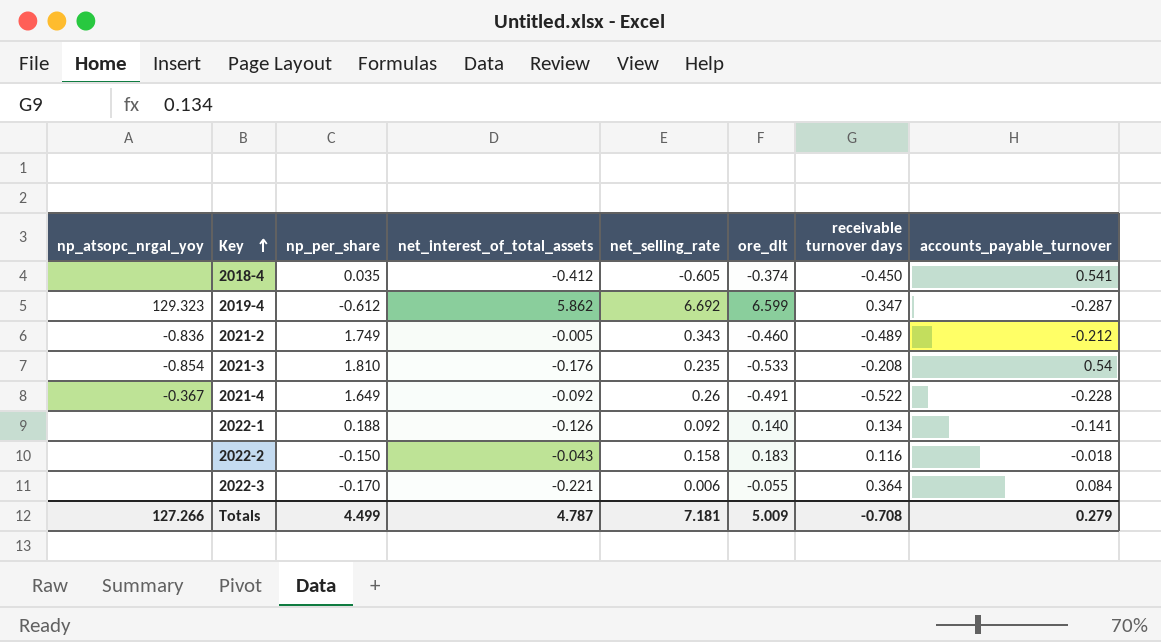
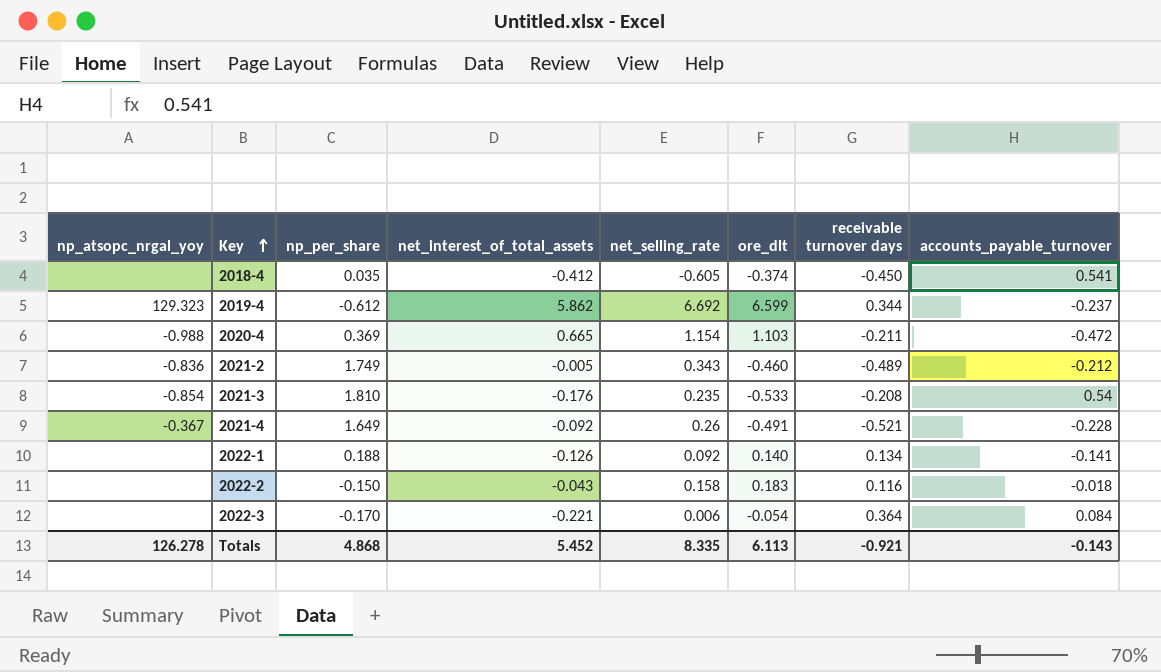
2019-4 | receivable turnover days: 0.347 -> 0.344
2019-4 | accounts_payable_turnover: -0.287 -> -0.237
row 2020-4: none -> -0.988 | 0.369 | 0.665 | 1.154 | 1.103 | -0.211 | -0.472
2021-4 | receivable turnover days: -0.522 -> -0.521
2022-3 | ore_dlt: -0.055 -> -0.054
Totals | np_atsopc_nrgal_yoy: 127.266 -> 126.278
Totals | np_per_share: 4.499 -> 4.868
Totals | net_interest_of_total_assets: 4.787 -> 5.452
Totals | net_selling_rate: 7.181 -> 8.335
Totals | ore_dlt: 5.009 -> 6.113
Totals | receivable turnover days: -0.708 -> -0.921
Totals | accounts_payable_turnover: 0.279 -> -0.143

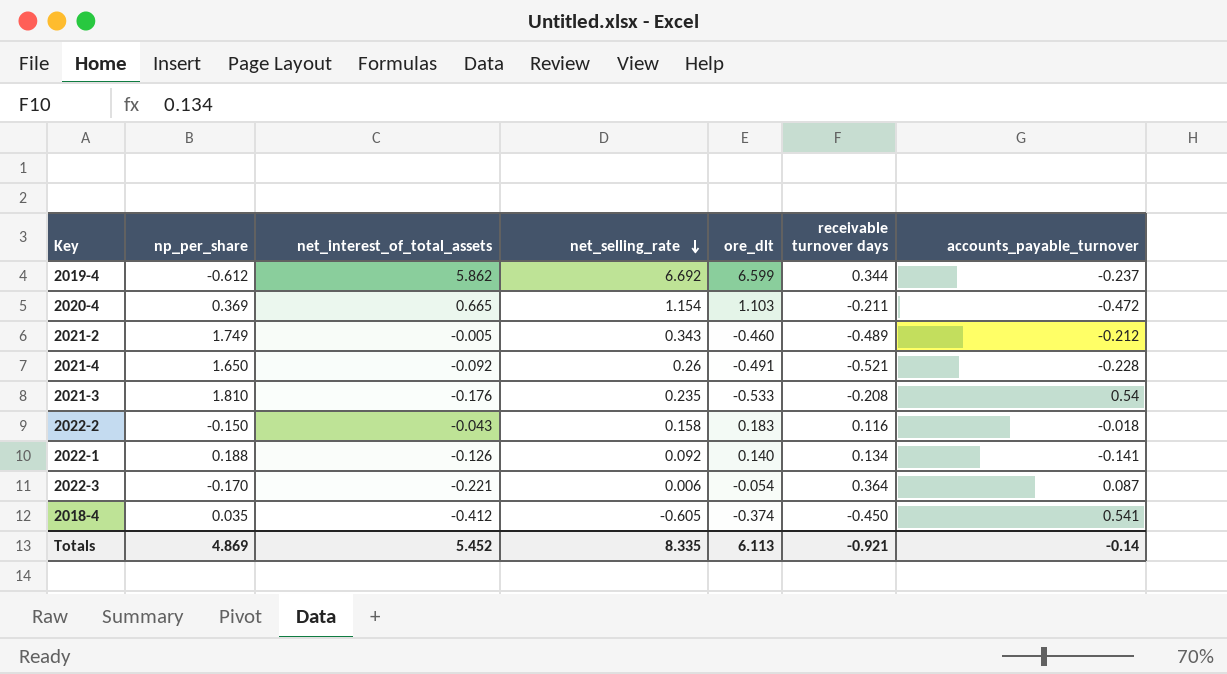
row order: Key ascending -> net_selling_rate descending
column np_atsopc_nrgal_yoy | position: 1 -> none
2021-4 | np_per_share: 1.649 -> 1.650
2022-3 | accounts_payable_turnover: 0.084 -> 0.087
Totals | np_per_share: 4.868 -> 4.869
Totals | accounts_payable_turnover: -0.143 -> -0.14

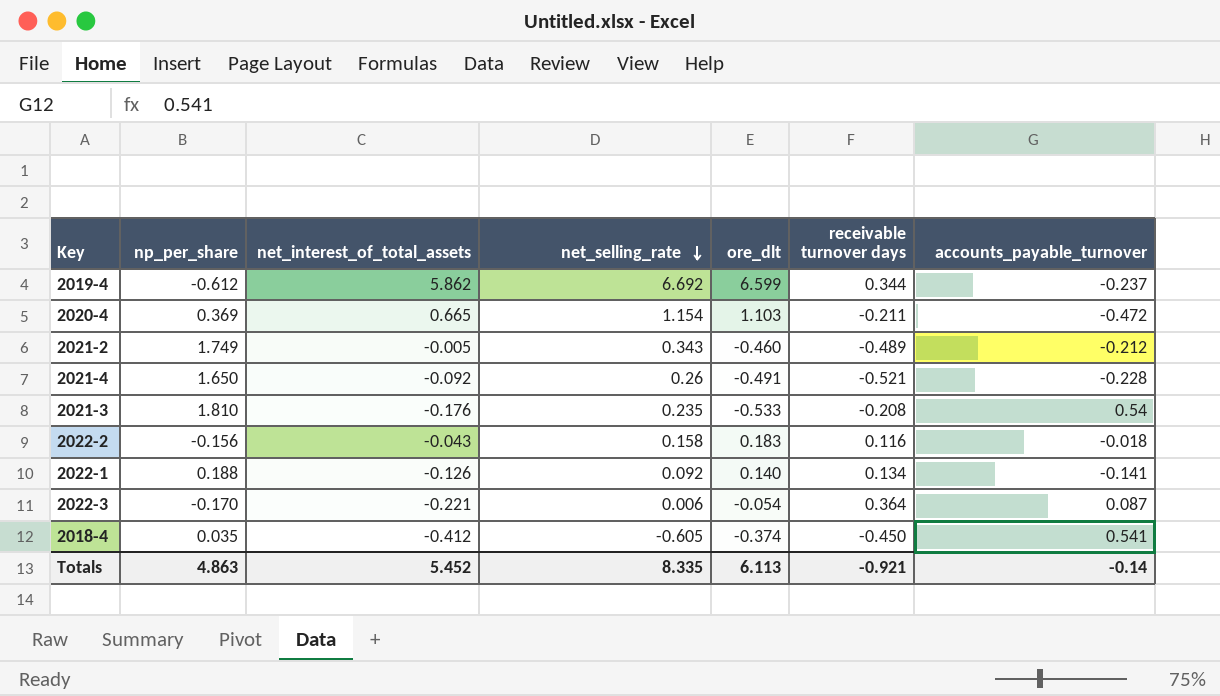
2022-2 | np_per_share: -0.150 -> -0.156
Totals | np_per_share: 4.869 -> 4.863

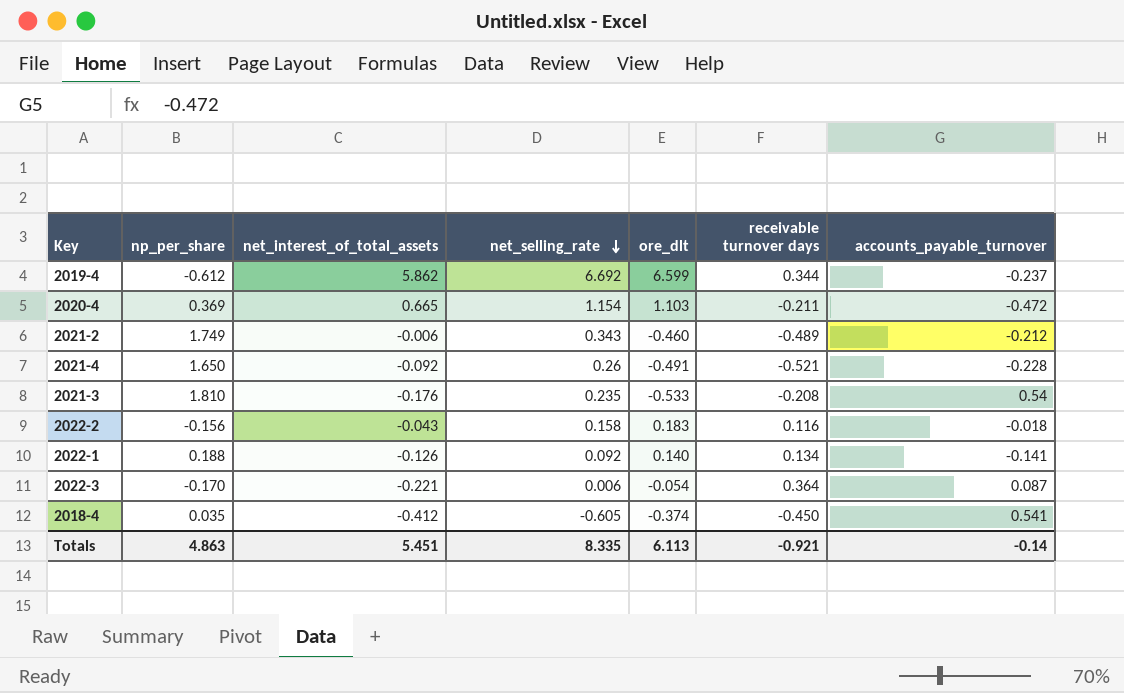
2021-2 | net_interest_of_total_assets: -0.005 -> -0.006
Totals | net_interest_of_total_assets: 5.452 -> 5.451

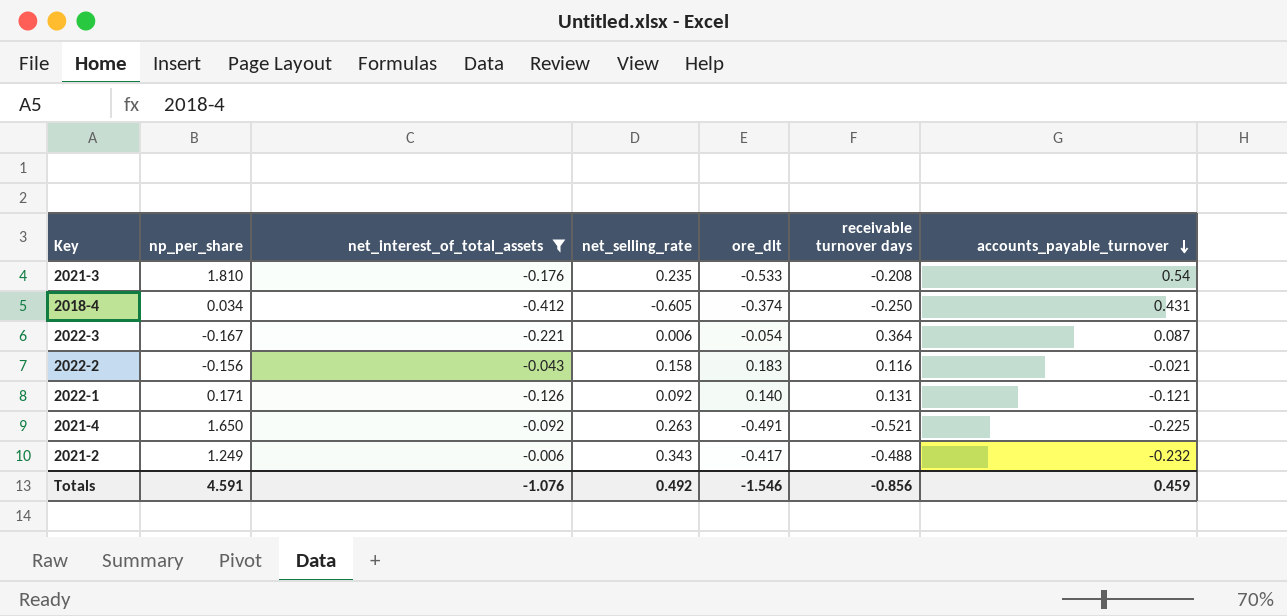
filter: none -> net_interest_of_total_assets <= -0.006
row order: net_selling_rate descending -> accounts_payable_turnover descending
2018-4 | np_per_share: 0.035 -> 0.034
2018-4 | receivable turnover days: -0.450 -> -0.250
2018-4 | accounts_payable_turnover: 0.541 -> 0.431
2022-3 | np_per_share: -0.170 -> -0.167
2022-2 | accounts_payable_turnover: -0.018 -> -0.021
2022-1 | np_per_share: 0.188 -> 0.171
2022-1 | receivable turnover days: 0.134 -> 0.131
2022-1 | accounts_payable_turnover: -0.141 -> -0.121
2021-4 | net_selling_rate: 0.26 -> 0.263
2021-4 | accounts_payable_turnover: -0.228 -> -0.225
2021-2 | np_per_share: 1.749 -> 1.249
2021-2 | ore_dlt: -0.460 -> -0.417
2021-2 | receivable turnover days: -0.489 -> -0.488
2021-2 | accounts_payable_turnover: -0.212 -> -0.232
Totals | np_per_share: 4.863 -> 4.591
Totals | net_interest_of_total_assets: 5.451 -> -1.076
Totals | net_selling_rate: 8.335 -> 0.492
Totals | ore_dlt: 6.113 -> -1.546
Totals | receivable turnover days: -0.921 -> -0.856
Totals | accounts_payable_turnover: -0.14 -> 0.459

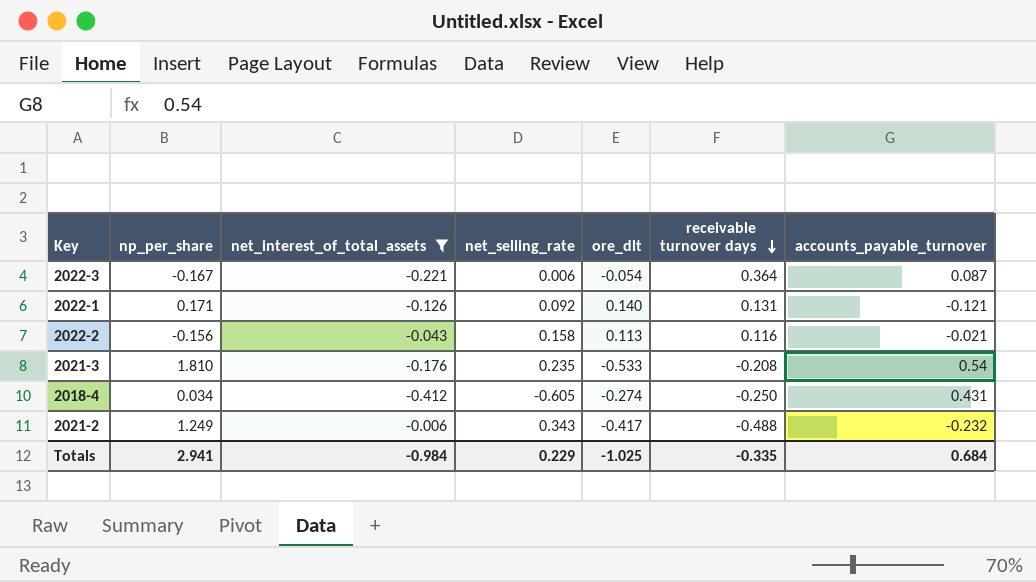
row order: accounts_payable_turnover descending -> receivable turnover days descending
row 2021-4: 1.650 | -0.092 | 0.263 | -0.491 | -0.521 | -0.225 -> none
2022-2 | ore_dlt: 0.183 -> 0.113
2018-4 | ore_dlt: -0.374 -> -0.274
Totals | np_per_share: 4.591 -> 2.941
Totals | net_interest_of_total_assets: -1.076 -> -0.984
Totals | net_selling_rate: 0.492 -> 0.229
Totals | ore_dlt: -1.546 -> -1.025
Totals | receivable turnover days: -0.856 -> -0.335
Totals | accounts_payable_turnover: 0.459 -> 0.684

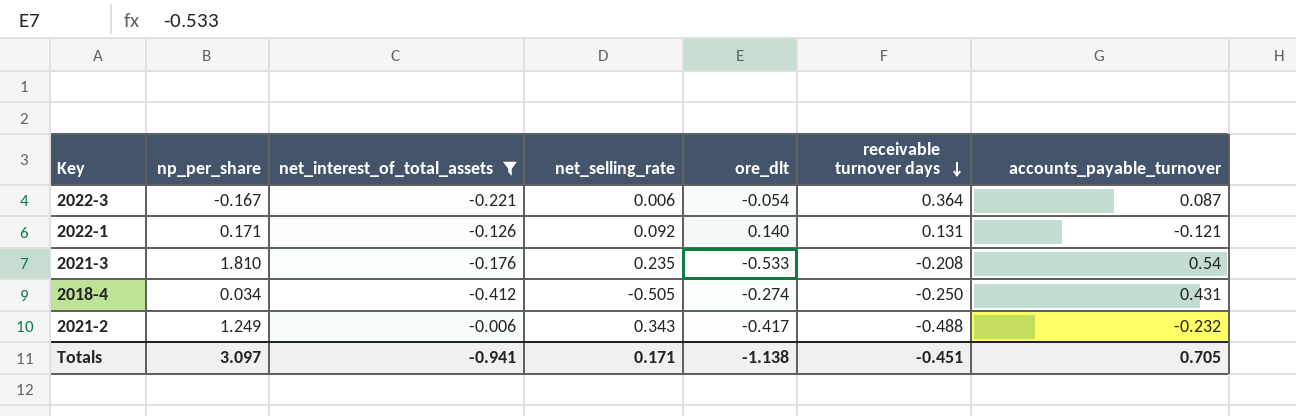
row 2022-2: -0.156 | -0.043 | 0.158 | 0.113 | 0.116 | -0.021 -> none
2018-4 | net_selling_rate: -0.605 -> -0.505
Totals | np_per_share: 2.941 -> 3.097
Totals | net_interest_of_total_assets: -0.984 -> -0.941
Totals | net_selling_rate: 0.229 -> 0.171
Totals | ore_dlt: -1.025 -> -1.138
Totals | receivable turnover days: -0.335 -> -0.451
Totals | accounts_payable_turnover: 0.684 -> 0.705

